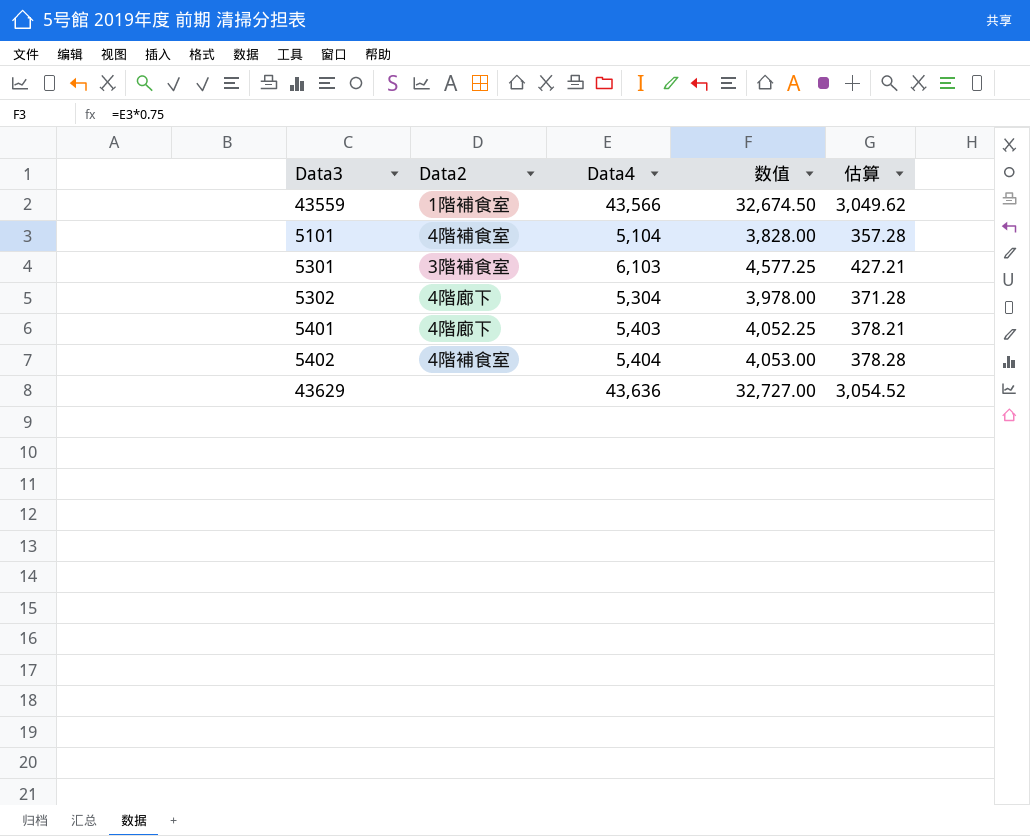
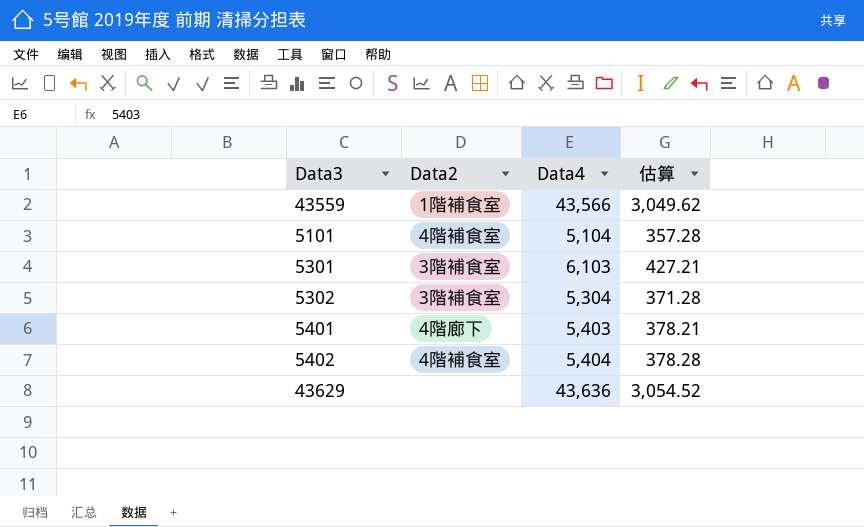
column 数值 | formula: [Data4] * 0.75 -> none
5302 | Data2: 4階廊下 -> 3階補食室

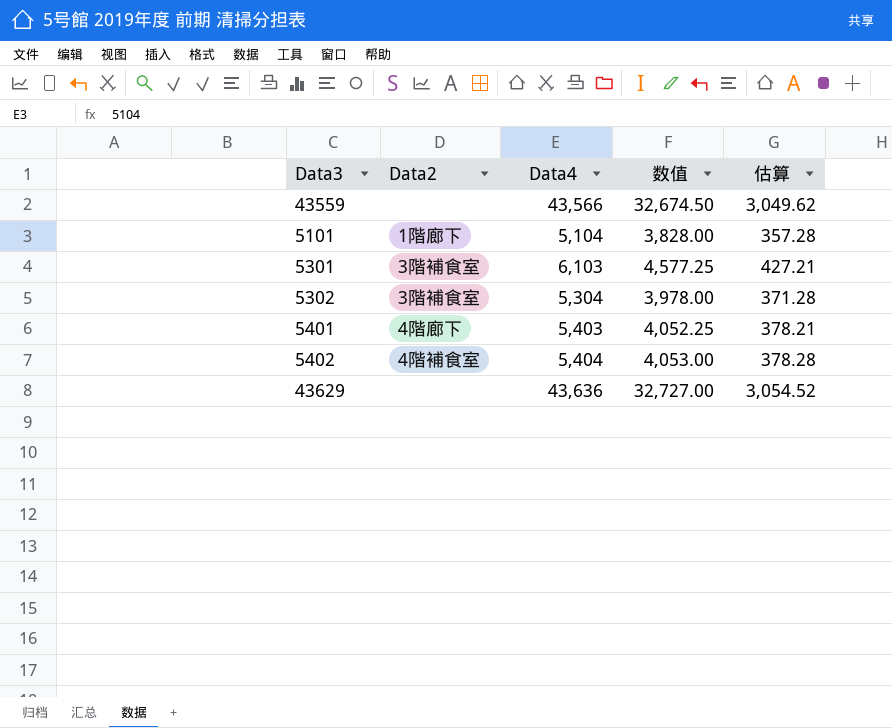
column 数值 | formula: none -> [Data4] * 0.75
43559 | Data2: 1階補食室 -> none
5101 | Data2: 4階補食室 -> 1階廊下

